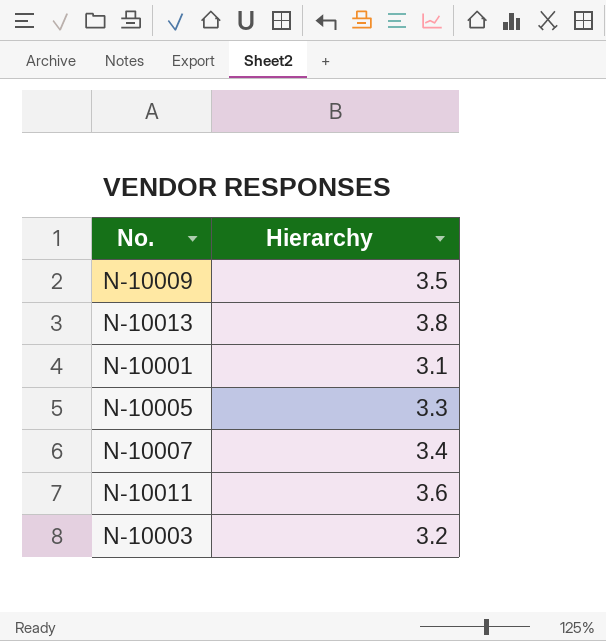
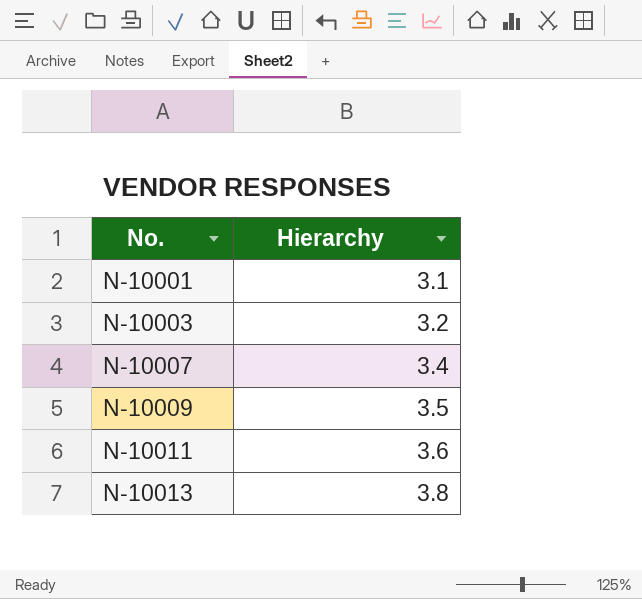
row order: none -> No. ascending
row N-10005: 3.3 -> none

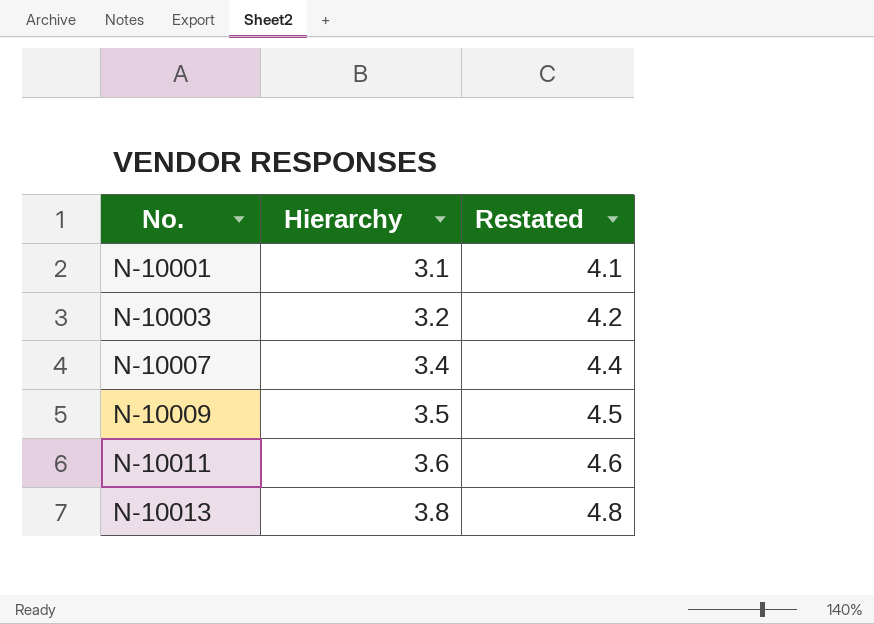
column Restated | formula: none -> [Hierarchy] + 1

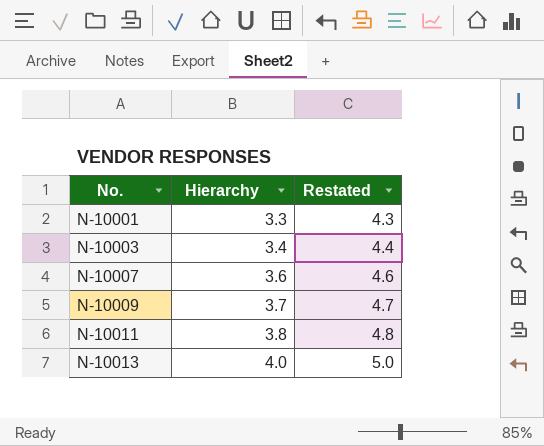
N-10001 | Hierarchy: 3.1 -> 3.3
N-10001 | Restated: 4.1 -> 4.3
N-10003 | Hierarchy: 3.2 -> 3.4
N-10003 | Restated: 4.2 -> 4.4
N-10007 | Hierarchy: 3.4 -> 3.6
N-10007 | Restated: 4.4 -> 4.6
N-10009 | Hierarchy: 3.5 -> 3.7
N-10009 | Restated: 4.5 -> 4.7
N-10011 | Hierarchy: 3.6 -> 3.8
N-10011 | Restated: 4.6 -> 4.8
N-10013 | Hierarchy: 3.8 -> 4.0
N-10013 | Restated: 4.8 -> 5.0

